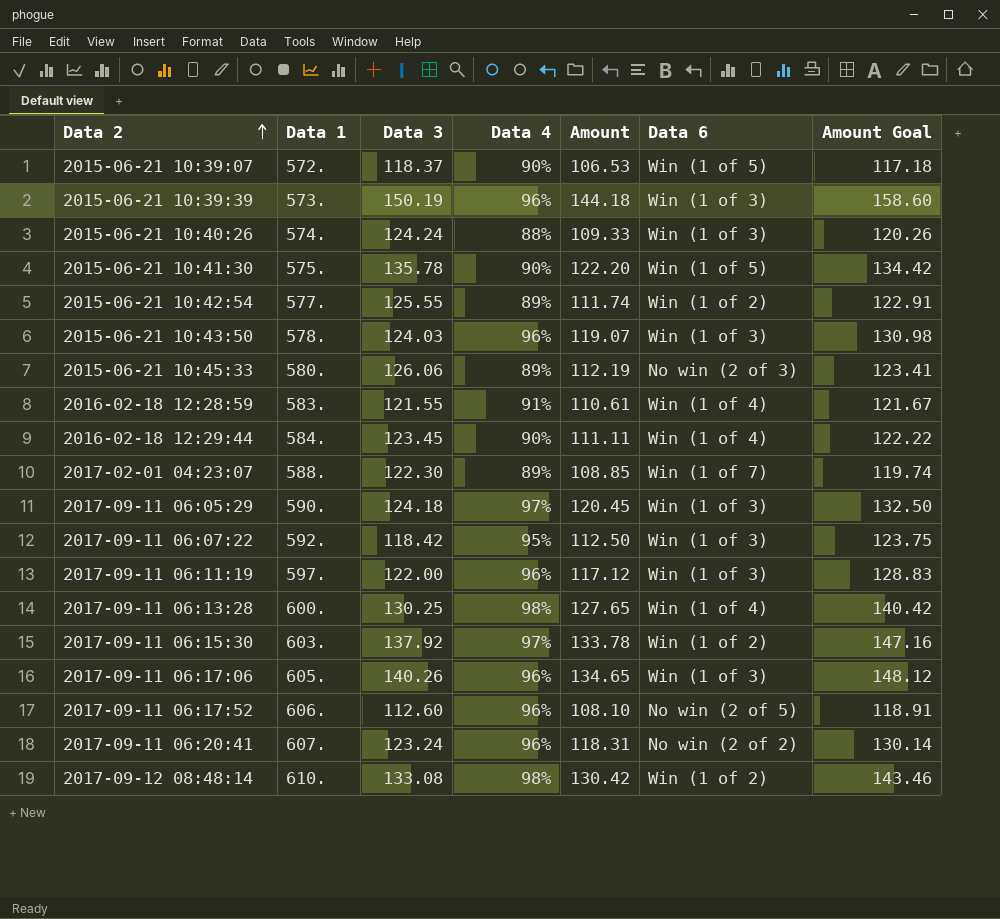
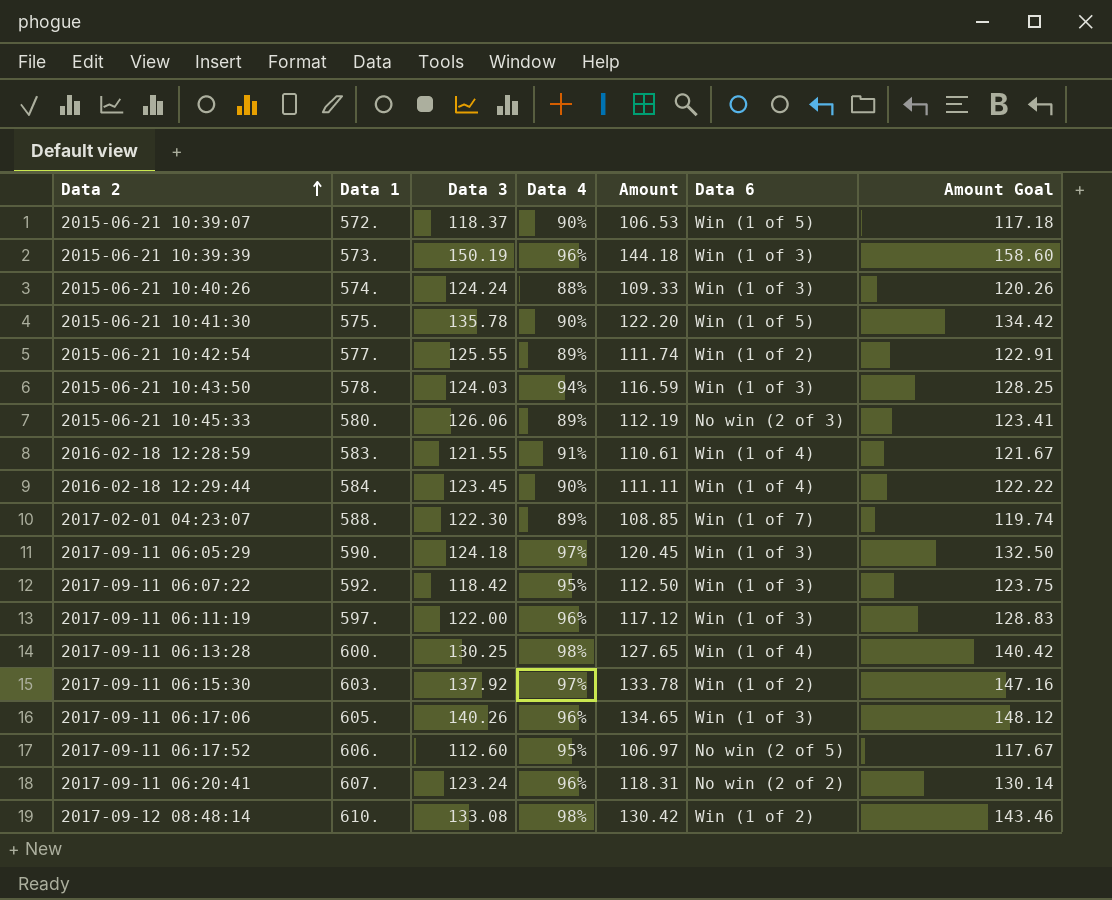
2015-06-21 10:43:50 | Data 4: 96% -> 94%
2015-06-21 10:43:50 | Amount: 119.07 -> 116.59
2015-06-21 10:43:50 | Amount Goal: 130.98 -> 128.25
2017-09-11 06:17:52 | Data 4: 96% -> 95%
2017-09-11 06:17:52 | Amount: 108.10 -> 106.97
2017-09-11 06:17:52 | Amount Goal: 118.91 -> 117.67

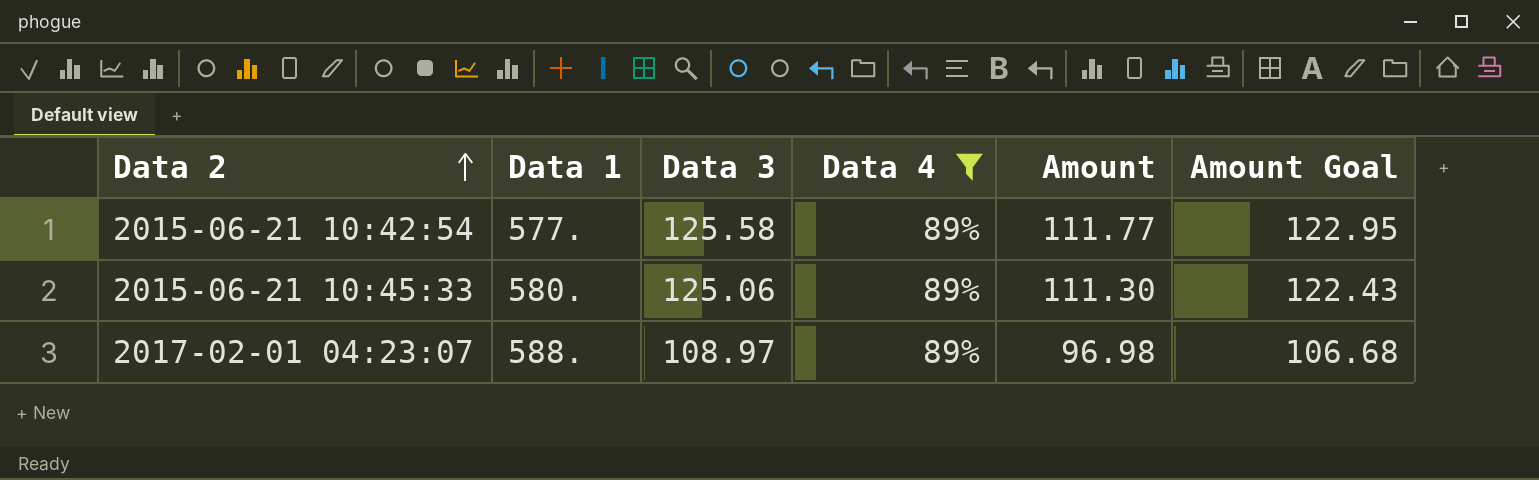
filter: none -> Data 4 = 89%
column Data 6 | position: 6 -> none
2015-06-21 10:42:54 | Data 3: 125.55 -> 125.58
2015-06-21 10:42:54 | Amount: 111.74 -> 111.77
2015-06-21 10:42:54 | Amount Goal: 122.91 -> 122.95
2015-06-21 10:45:33 | Data 3: 126.06 -> 125.06
2015-06-21 10:45:33 | Amount: 112.19 -> 111.30
2015-06-21 10:45:33 | Amount Goal: 123.41 -> 122.43
2017-02-01 04:23:07 | Data 3: 122.30 -> 108.97
2017-02-01 04:23:07 | Amount: 108.85 -> 96.98
2017-02-01 04:23:07 | Amount Goal: 119.74 -> 106.68

